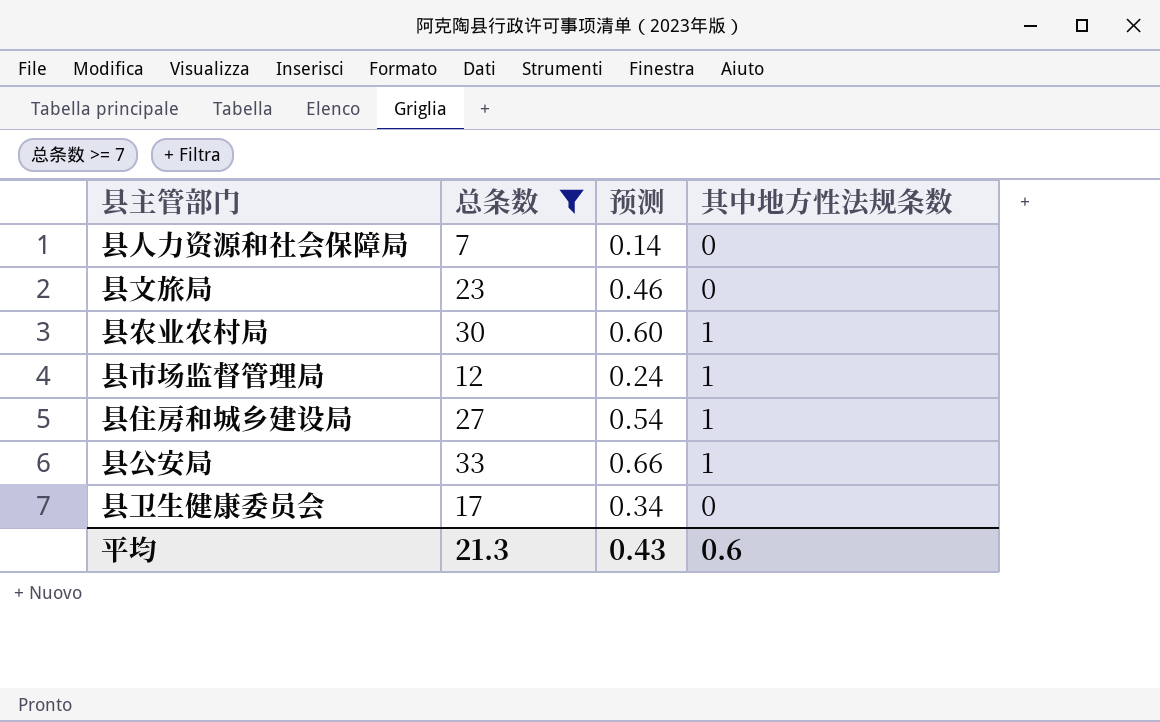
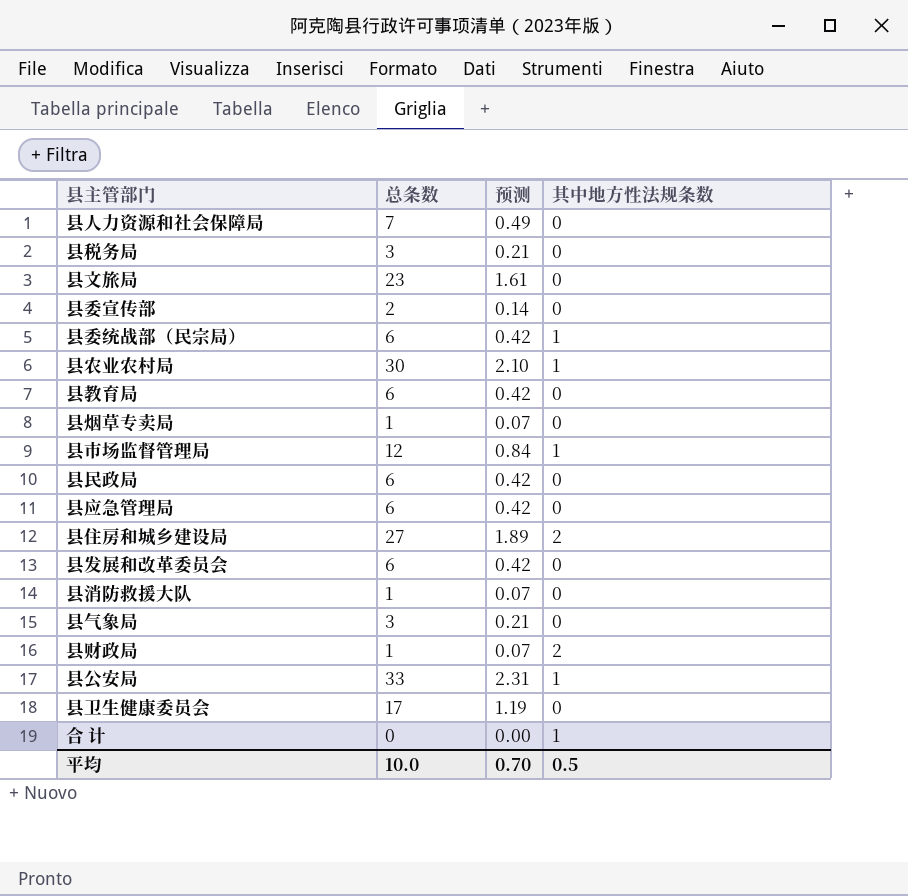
filter: 总条数 >= 7 -> none
column 预测 | formula: [总条数] * 0.02 -> [总条数] * 0.07
县住房和城乡建设局 | 其中地方性法规条数: 1 -> 2
平均 | 总条数: 21.3 -> 10.0
平均 | 预测: 0.43 -> 0.70
平均 | 其中地方性法规条数: 0.6 -> 0.5

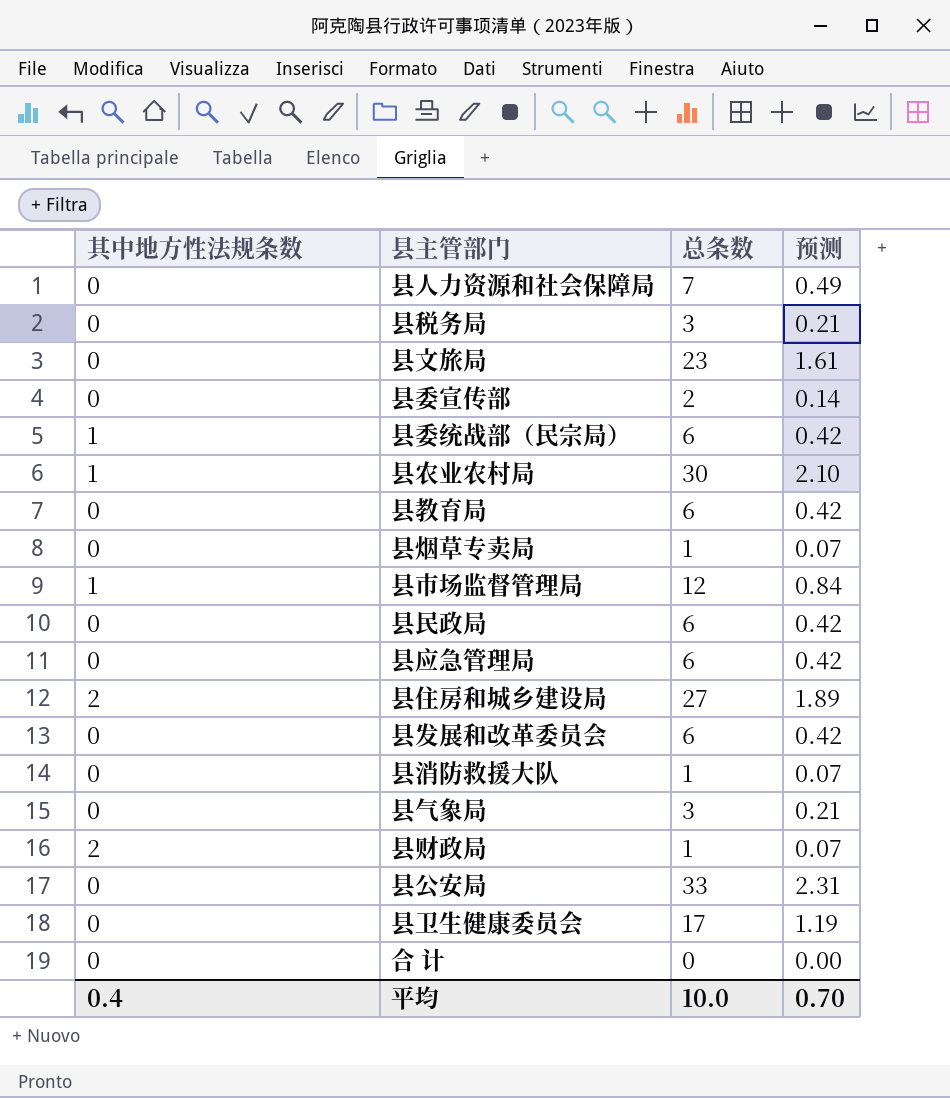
column 其中地方性法规条数 | position: 4 -> 1
县公安局 | 其中地方性法规条数: 1 -> 0
合 计 | 其中地方性法规条数: 1 -> 0
平均 | 其中地方性法规条数: 0.5 -> 0.4

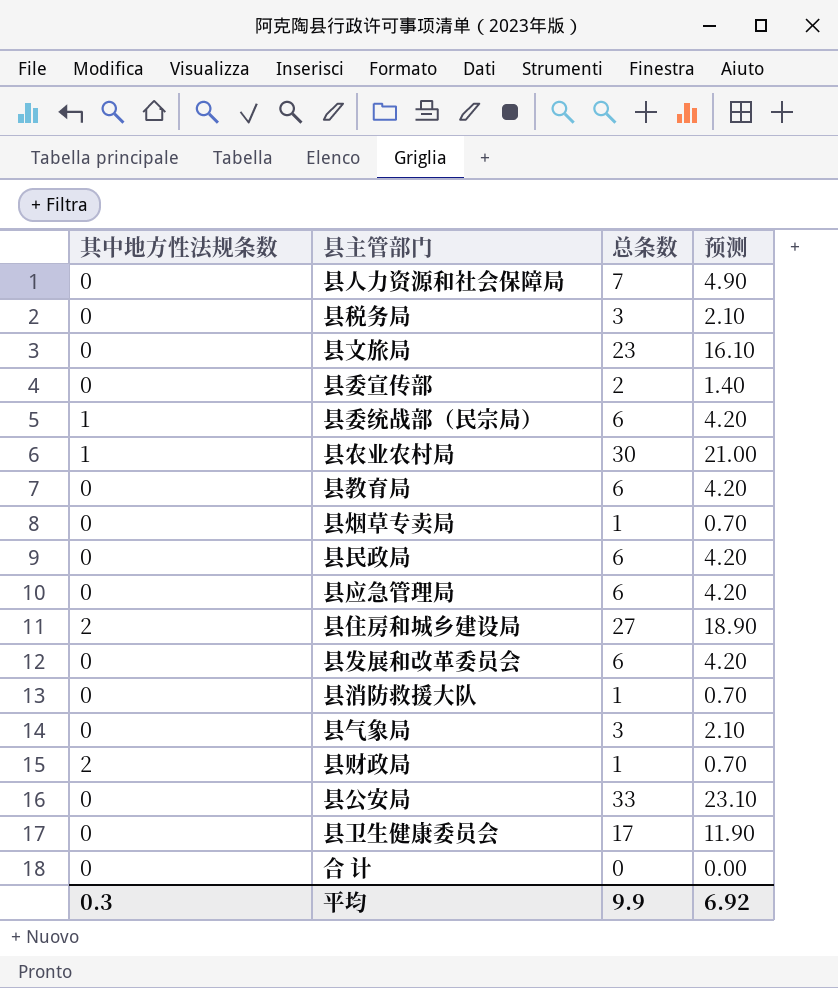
column 预测 | formula: [总条数] * 0.07 -> [总条数] * 0.7
row 县市场监督管理局: 1 | 12 | 0.84 -> none
平均 | 其中地方性法规条数: 0.4 -> 0.3
平均 | 总条数: 10.0 -> 9.9
平均 | 预测: 0.70 -> 6.92

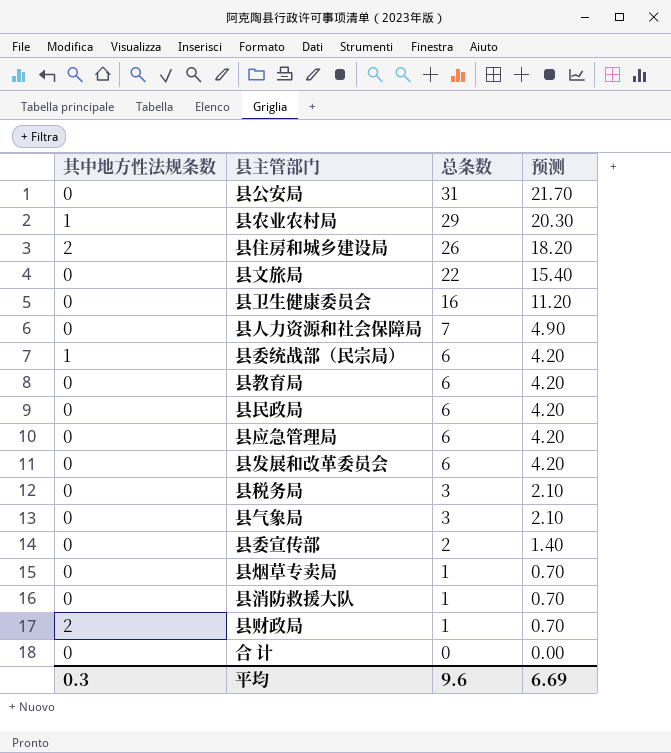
row order: none -> 总条数 descending
县公安局 | 总条数: 33 -> 31
县公安局 | 预测: 23.10 -> 21.70
县农业农村局 | 总条数: 30 -> 29
县农业农村局 | 预测: 21.00 -> 20.30
县住房和城乡建设局 | 总条数: 27 -> 26
县住房和城乡建设局 | 预测: 18.90 -> 18.20
县文旅局 | 总条数: 23 -> 22
县文旅局 | 预测: 16.10 -> 15.40
县卫生健康委员会 | 总条数: 17 -> 16
县卫生健康委员会 | 预测: 11.90 -> 11.20
平均 | 总条数: 9.9 -> 9.6
平均 | 预测: 6.92 -> 6.69

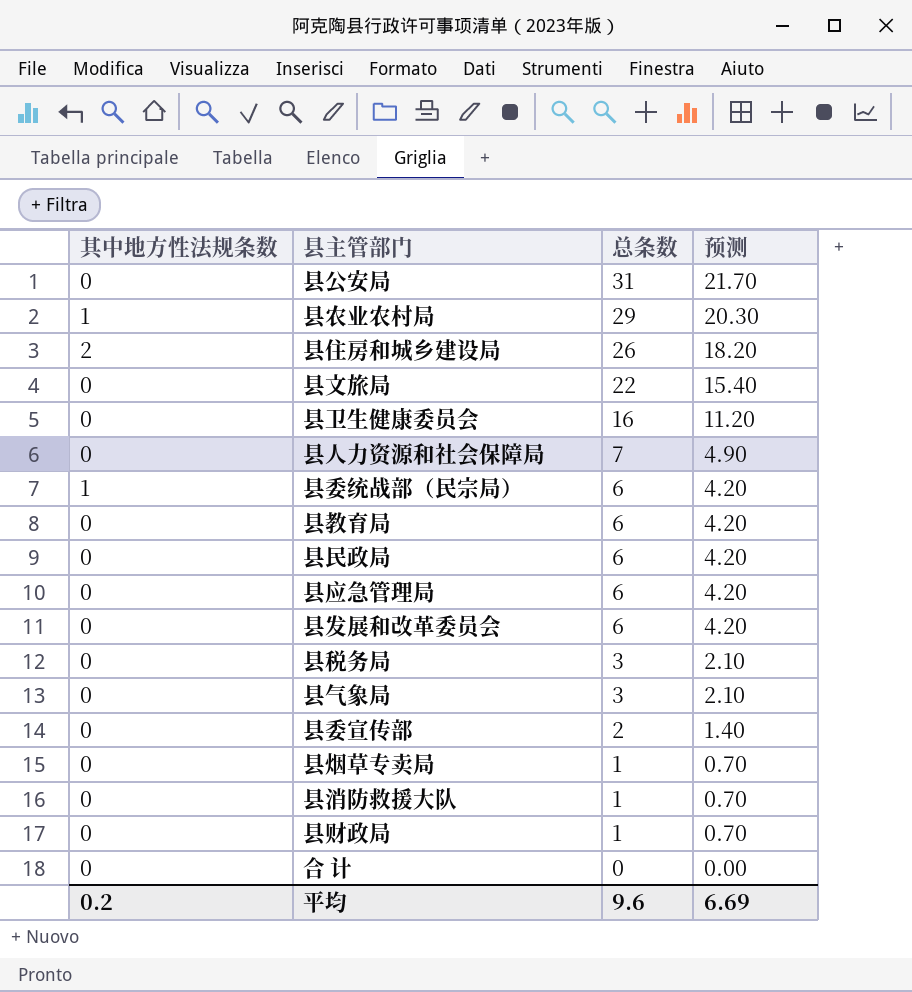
县财政局 | 其中地方性法规条数: 2 -> 0
平均 | 其中地方性法规条数: 0.3 -> 0.2

